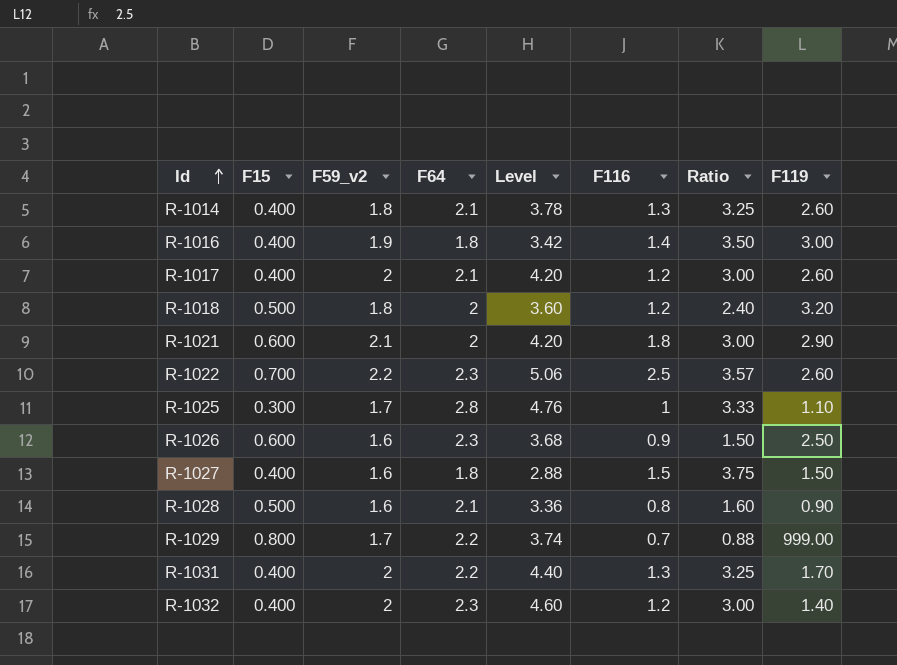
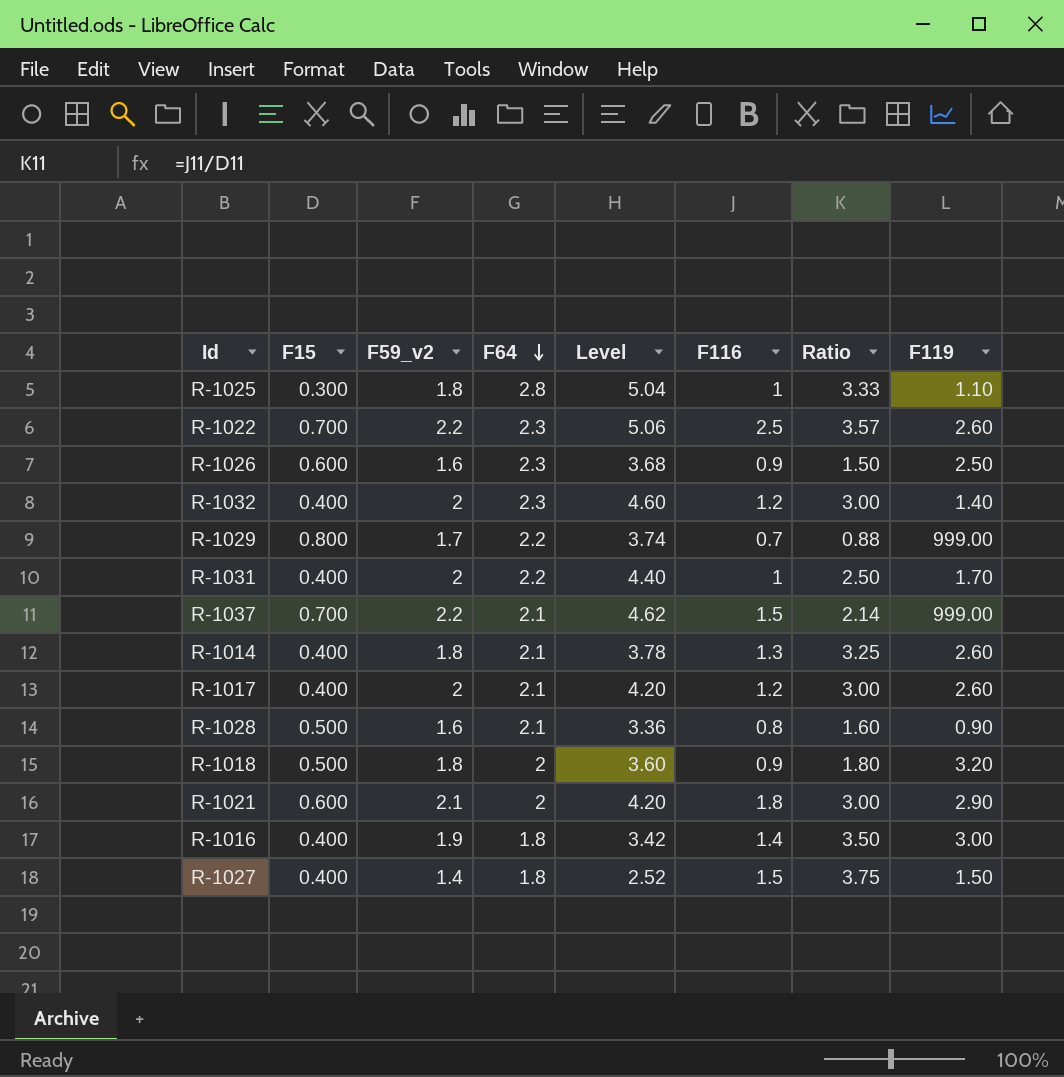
row order: Id ascending -> F64 descending
R-1025 | F59_v2: 1.7 -> 1.8
R-1025 | Level: 4.76 -> 5.04
R-1031 | F116: 1.3 -> 1
R-1031 | Ratio: 3.25 -> 2.50
row R-1037: none -> 0.700 | 2.2 | 2.1 | 4.62 | 1.5 | 2.14 | 999.00
R-1018 | F116: 1.2 -> 0.9
R-1018 | Ratio: 2.40 -> 1.80
R-1027 | F59_v2: 1.6 -> 1.4
R-1027 | Level: 2.88 -> 2.52

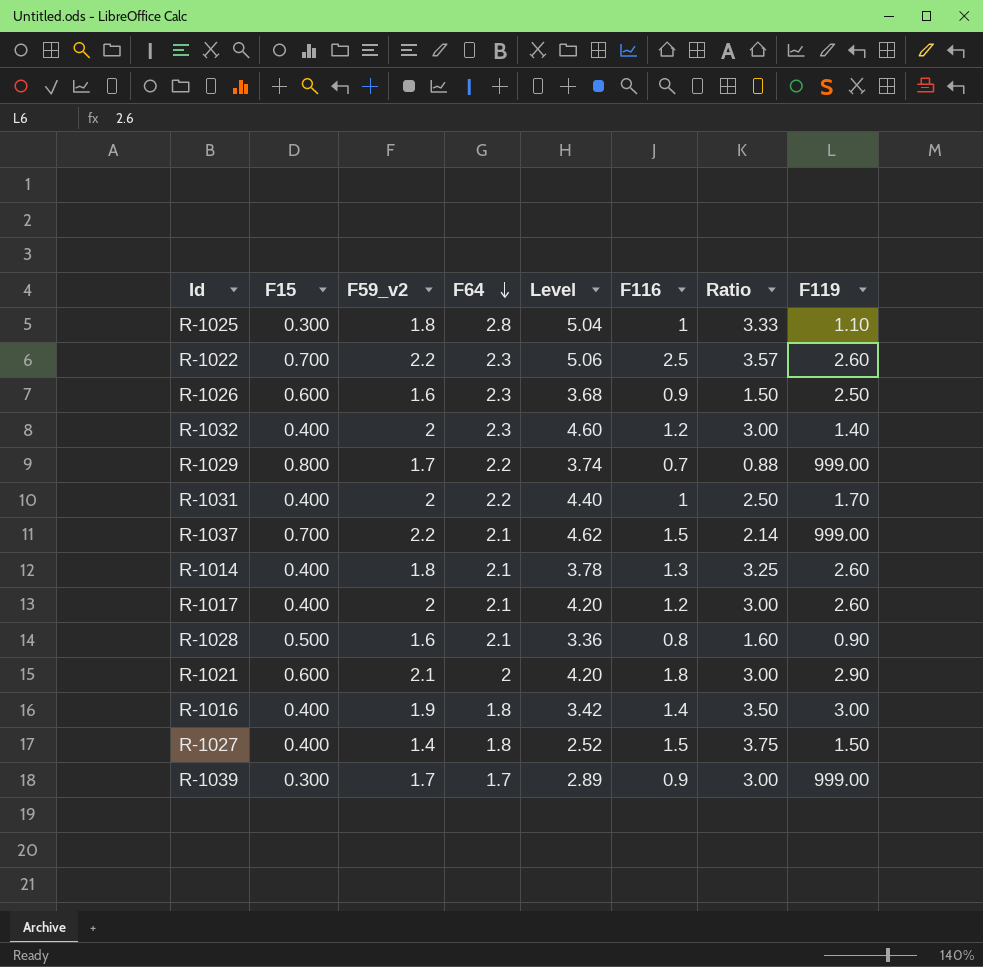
row R-1018: 0.500 | 1.8 | 2 | 3.60 | 0.9 | 1.80 | 3.20 -> none
row R-1039: none -> 0.300 | 1.7 | 1.7 | 2.89 | 0.9 | 3.00 | 999.00

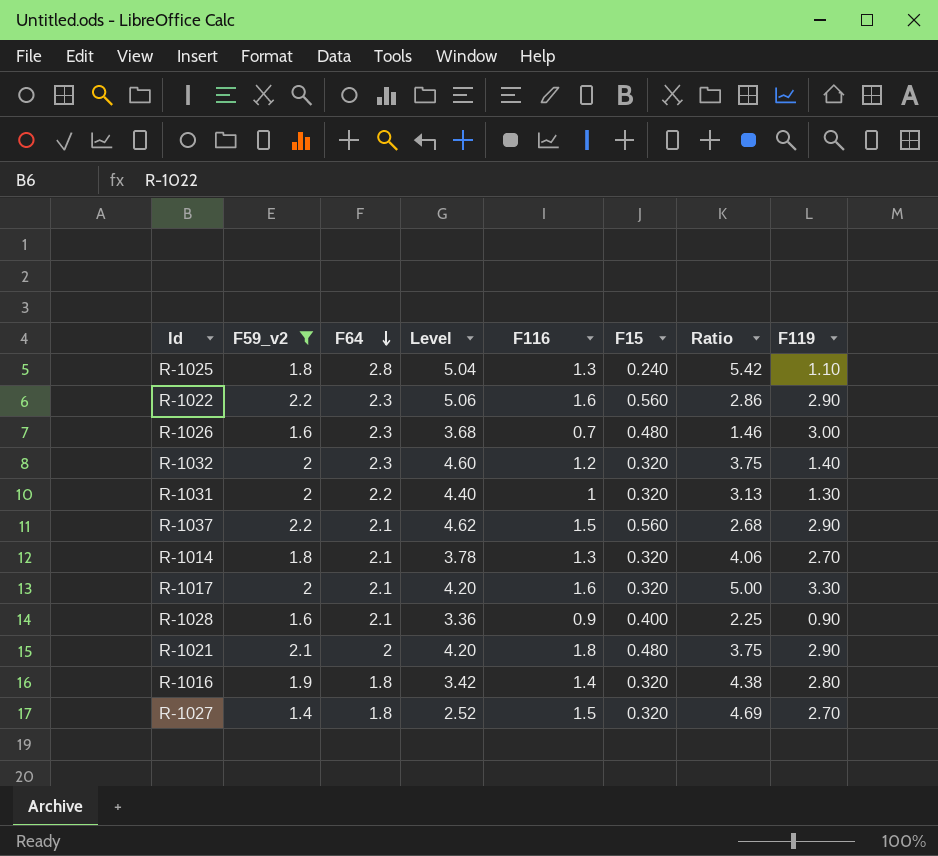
filter: none -> F59_v2 != 1.7
column F15 | position: 2 -> 6
R-1025 | F116: 1 -> 1.3
R-1025 | F15: 0.300 -> 0.240
R-1025 | Ratio: 3.33 -> 5.42
R-1022 | F116: 2.5 -> 1.6
R-1022 | F15: 0.700 -> 0.560
R-1022 | Ratio: 3.57 -> 2.86
R-1022 | F119: 2.60 -> 2.90
R-1026 | F116: 0.9 -> 0.7
R-1026 | F15: 0.600 -> 0.480
R-1026 | Ratio: 1.50 -> 1.46
R-1026 | F119: 2.50 -> 3.00
R-1032 | F15: 0.400 -> 0.320
R-1032 | Ratio: 3.00 -> 3.75
R-1031 | F15: 0.400 -> 0.320
R-1031 | Ratio: 2.50 -> 3.13
R-1031 | F119: 1.70 -> 1.30
R-1037 | F15: 0.700 -> 0.560
R-1037 | Ratio: 2.14 -> 2.68
R-1037 | F119: 999.00 -> 2.90
R-1014 | F15: 0.400 -> 0.320
R-1014 | Ratio: 3.25 -> 4.06
R-1014 | F119: 2.60 -> 2.70
R-1017 | F116: 1.2 -> 1.6
R-1017 | F15: 0.400 -> 0.320
R-1017 | Ratio: 3.00 -> 5.00
R-1017 | F119: 2.60 -> 3.30
R-1028 | F116: 0.8 -> 0.9
R-1028 | F15: 0.500 -> 0.400
R-1028 | Ratio: 1.60 -> 2.25
R-1021 | F15: 0.600 -> 0.480
R-1021 | Ratio: 3.00 -> 3.75
R-1016 | F15: 0.400 -> 0.320
R-1016 | Ratio: 3.50 -> 4.38
R-1016 | F119: 3.00 -> 2.80
R-1027 | F15: 0.400 -> 0.320
R-1027 | Ratio: 3.75 -> 4.69
R-1027 | F119: 1.50 -> 2.70

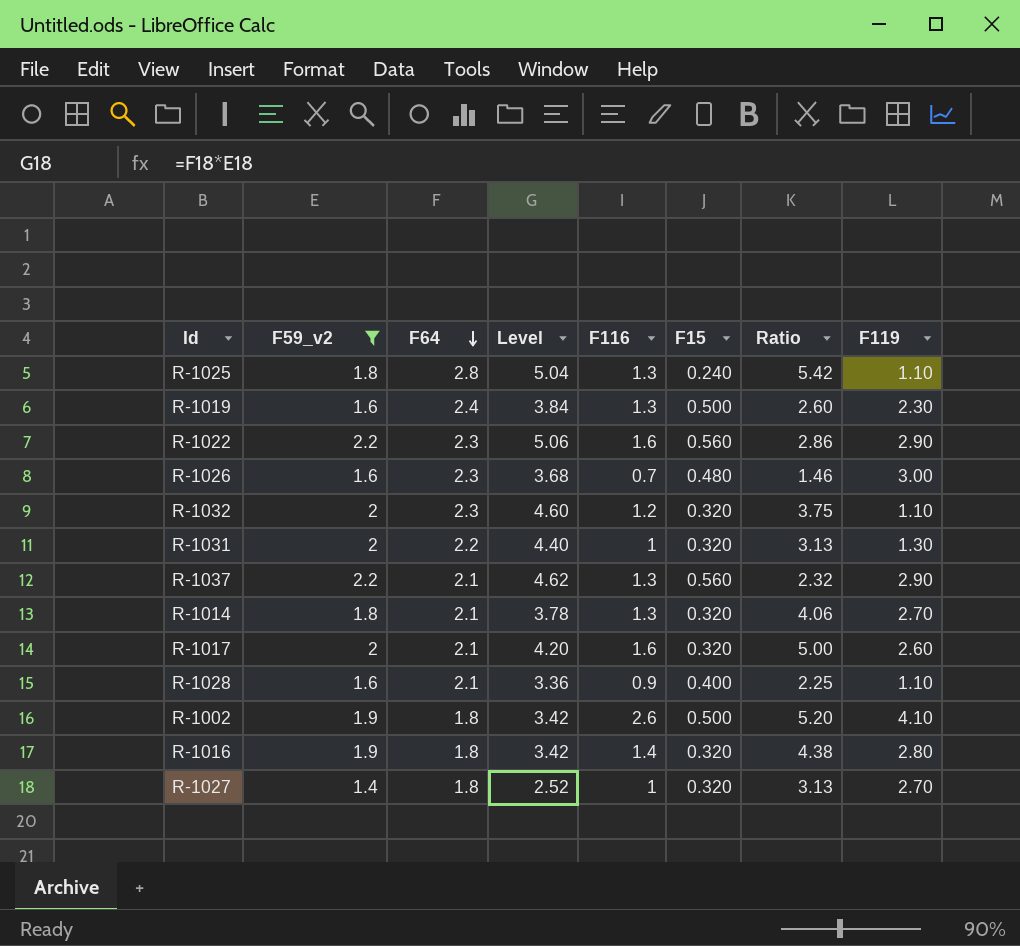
row R-1021: 2.1 | 2 | 4.20 | 1.8 | 0.480 | 3.75 | 2.90 -> none
row R-1019: none -> 1.6 | 2.4 | 3.84 | 1.3 | 0.500 | 2.60 | 2.30
R-1032 | F119: 1.40 -> 1.10
R-1037 | F116: 1.5 -> 1.3
R-1037 | Ratio: 2.68 -> 2.32
R-1017 | F119: 3.30 -> 2.60
R-1028 | F119: 0.90 -> 1.10
row R-1002: none -> 1.9 | 1.8 | 3.42 | 2.6 | 0.500 | 5.20 | 4.10
R-1027 | F116: 1.5 -> 1
R-1027 | Ratio: 4.69 -> 3.13

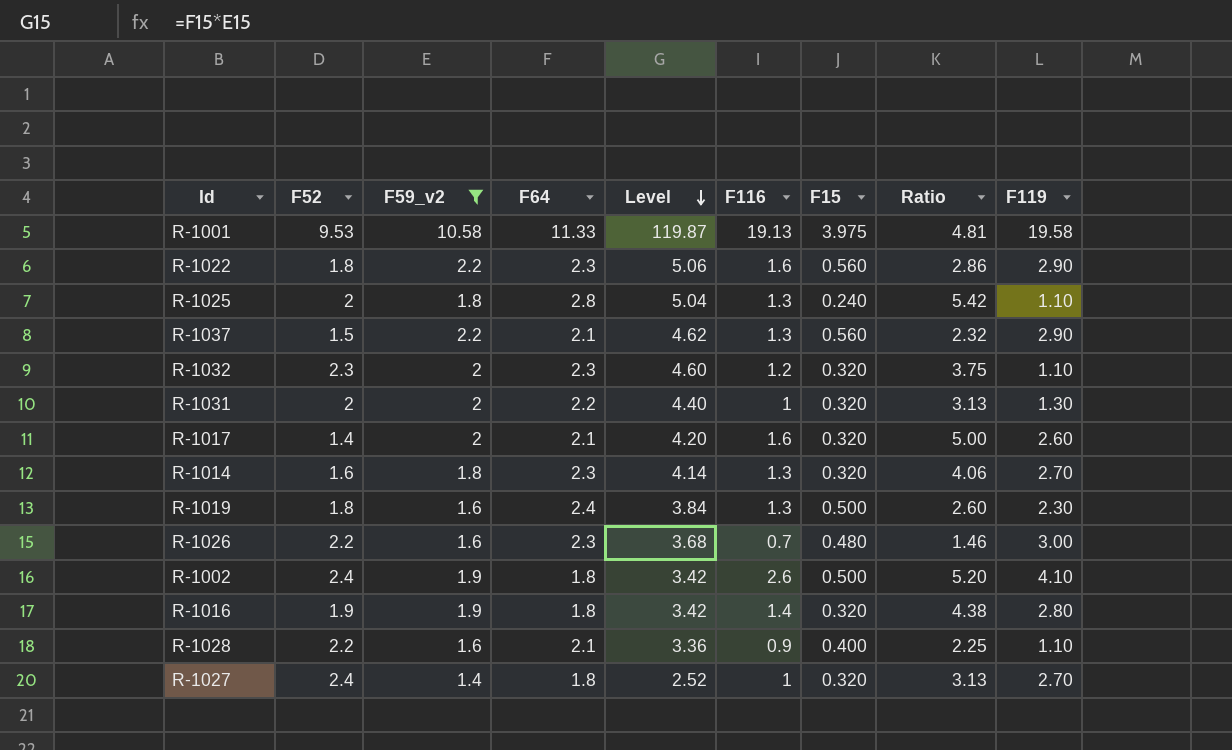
row order: F64 descending -> Level descending
column F52 | position: none -> 2
row R-1001: none -> 9.53 | 10.58 | 11.33 | 119.87 | 19.13 | 3.975 | 4.81 | 19.58
R-1014 | F64: 2.1 -> 2.3
R-1014 | Level: 3.78 -> 4.14

